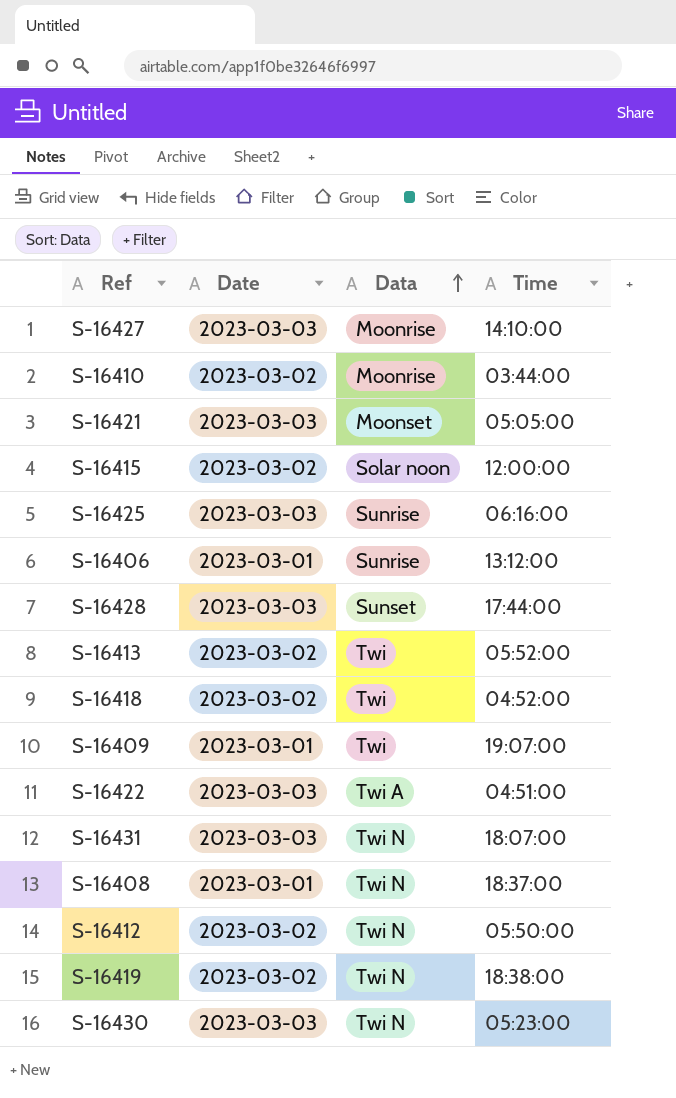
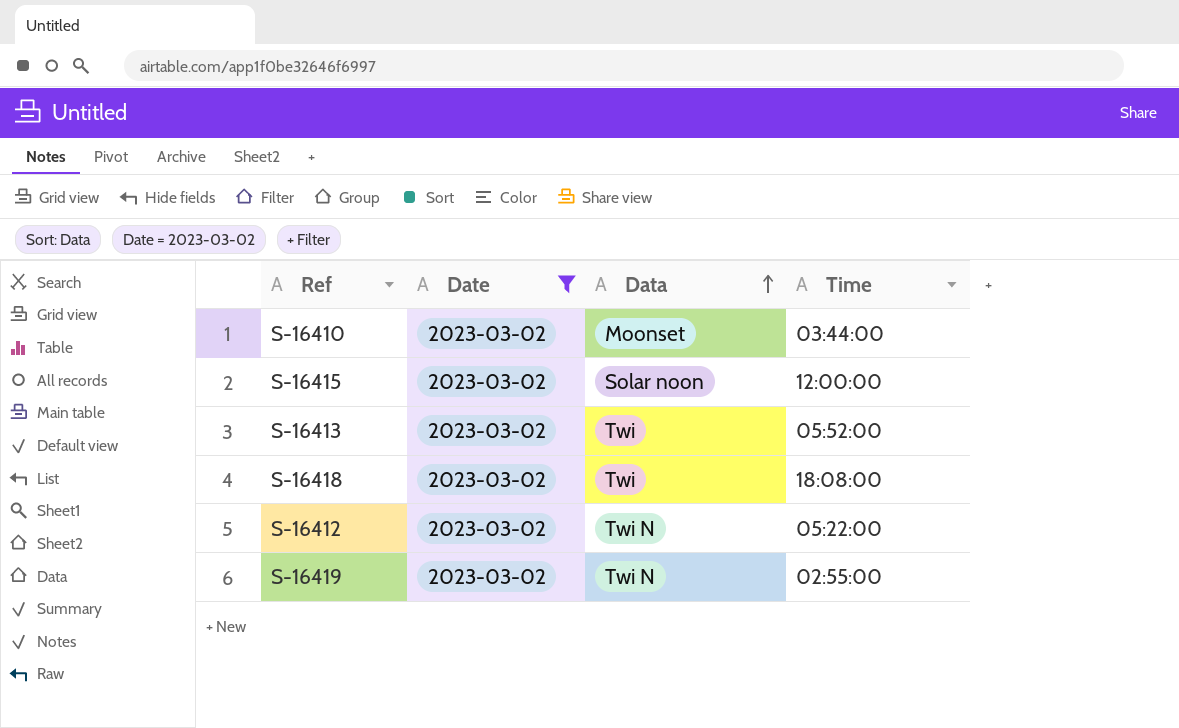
filter: none -> Date = 2023-03-02
S-16410 | Data: Moonrise -> Moonset
S-16418 | Time: 04:52:00 -> 18:08:00
S-16412 | Time: 05:50:00 -> 05:22:00
S-16419 | Time: 18:38:00 -> 02:55:00

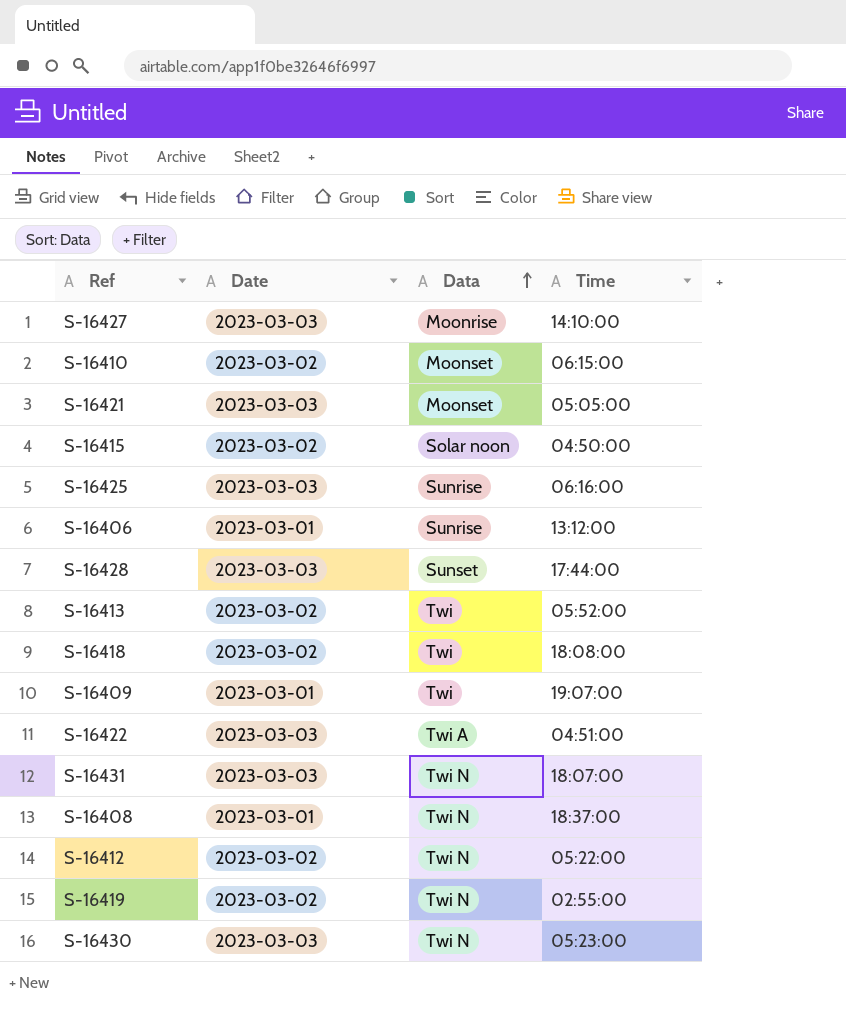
filter: Date = 2023-03-02 -> none
S-16410 | Time: 03:44:00 -> 06:15:00
S-16415 | Time: 12:00:00 -> 04:50:00

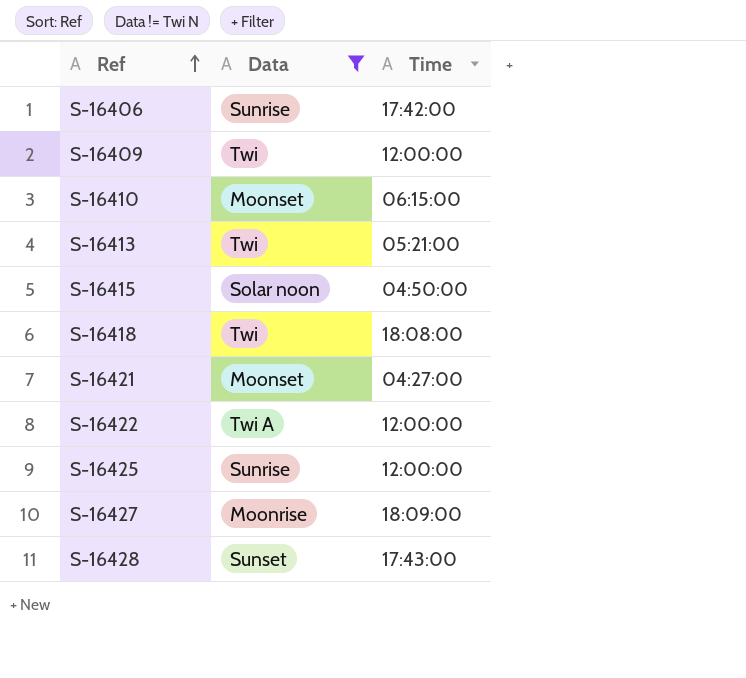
filter: none -> Data != Twi N
row order: Data ascending -> Ref ascending
column Date | position: 2 -> none
S-16406 | Time: 13:12:00 -> 17:42:00
S-16409 | Time: 19:07:00 -> 12:00:00
S-16413 | Time: 05:52:00 -> 05:21:00
S-16421 | Time: 05:05:00 -> 04:27:00
S-16422 | Time: 04:51:00 -> 12:00:00
S-16425 | Time: 06:16:00 -> 12:00:00
S-16427 | Time: 14:10:00 -> 18:09:00
S-16428 | Time: 17:44:00 -> 17:43:00

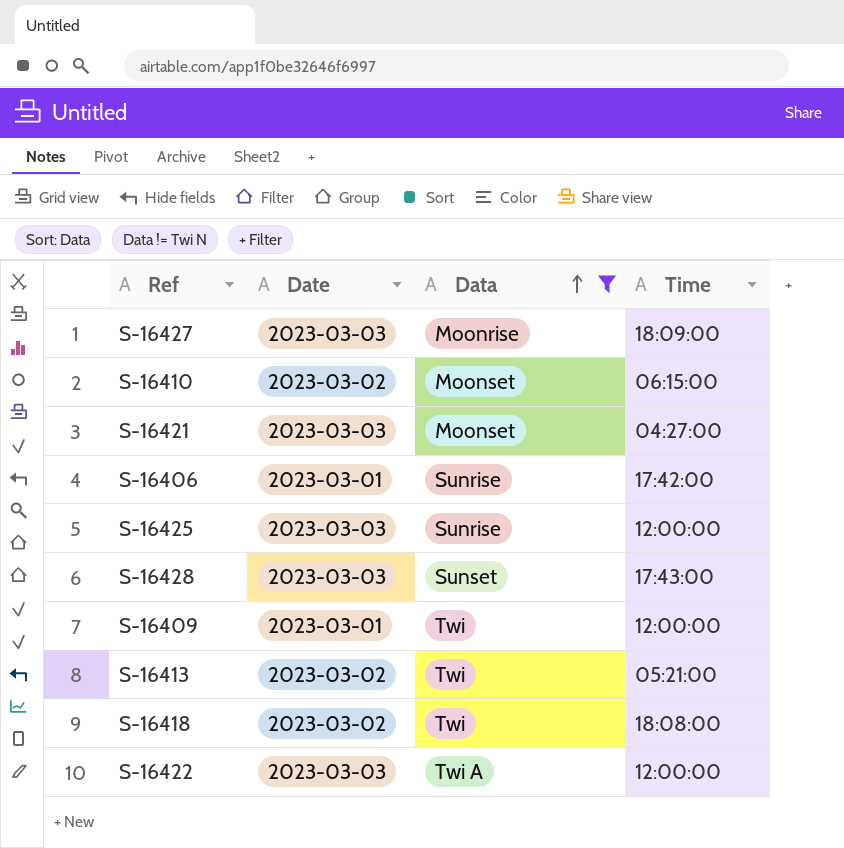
row order: Ref ascending -> Data ascending
column Date | position: none -> 2
row S-16415: Solar noon | 04:50:00 -> none

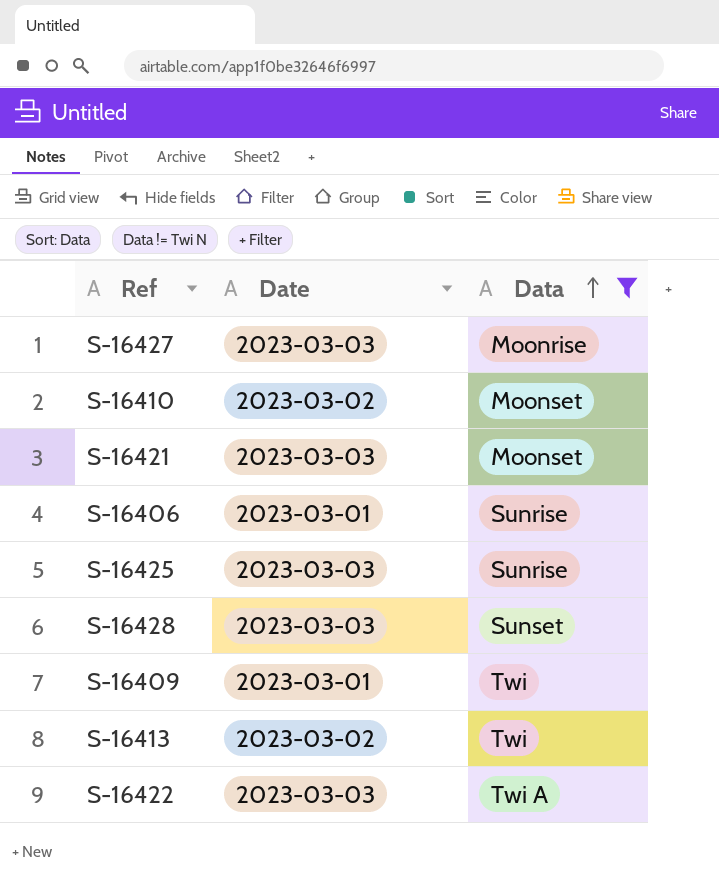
column Time | position: 4 -> none
row S-16418: 2023-03-02 | Twi | 18:08:00 -> none

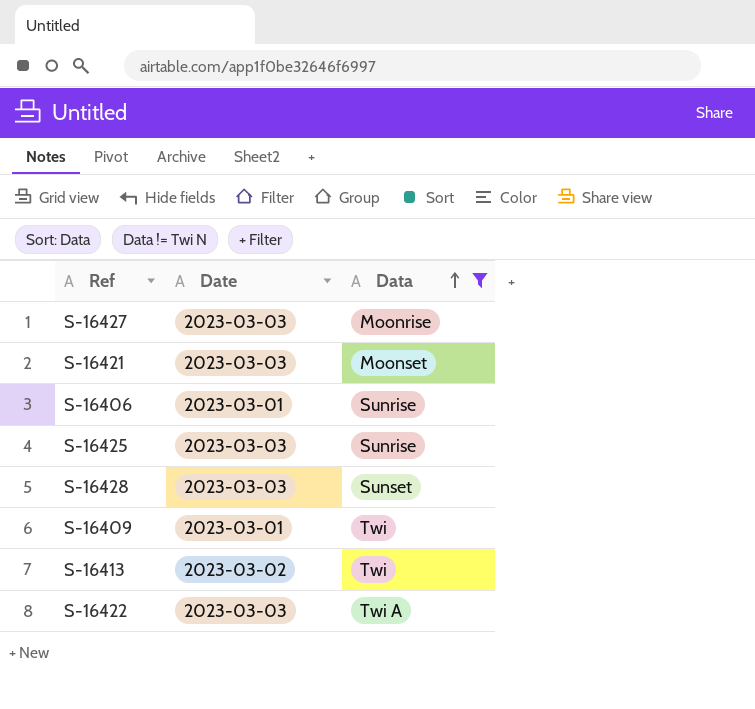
row S-16410: 2023-03-02 | Moonset -> none

